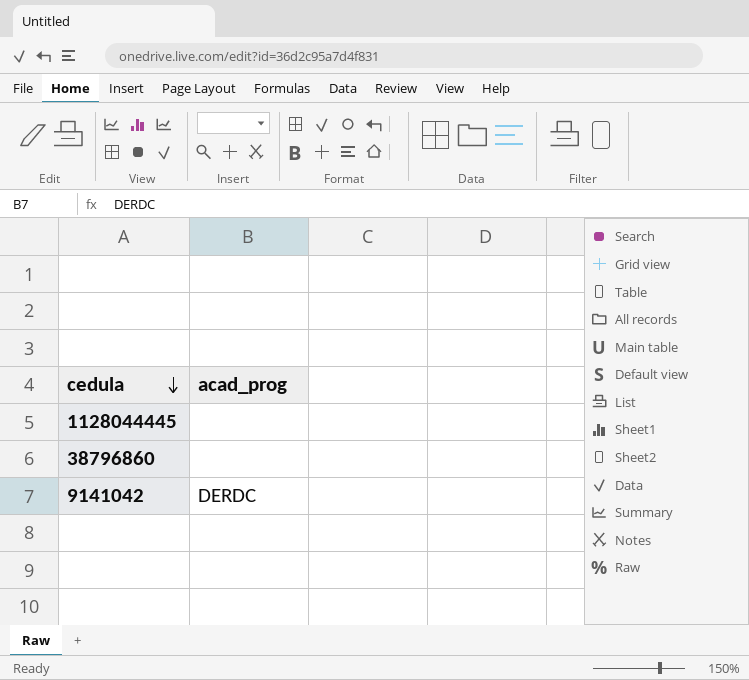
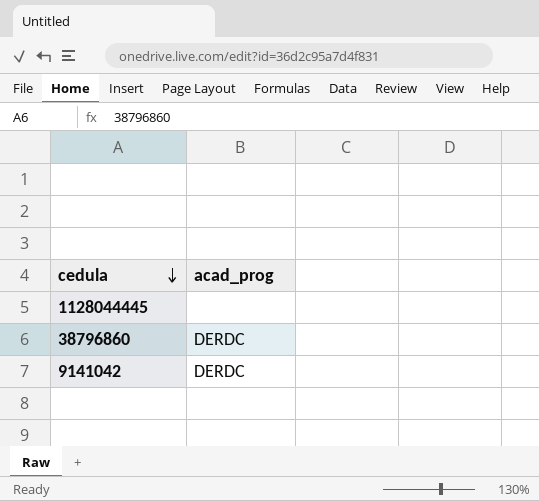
38796860 | acad_prog: none -> DERDC

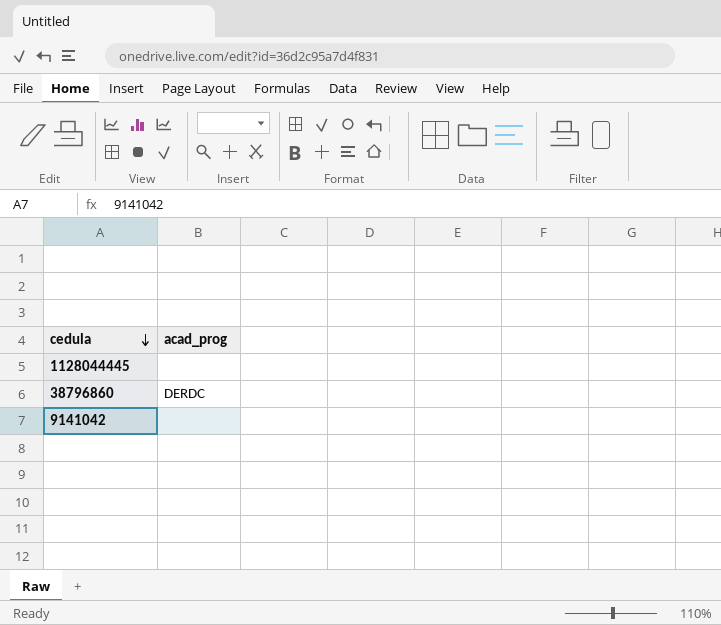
9141042 | acad_prog: DERDC -> none

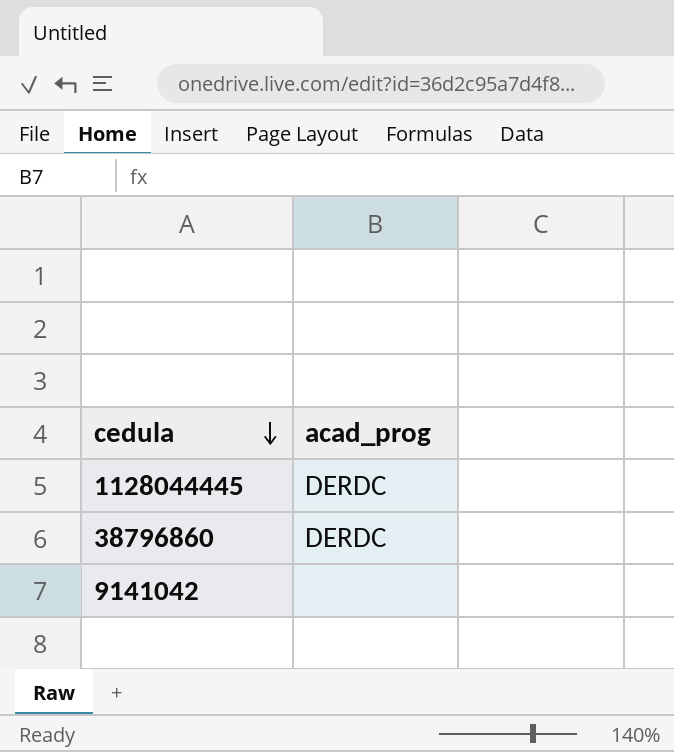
1128044445 | acad_prog: none -> DERDC

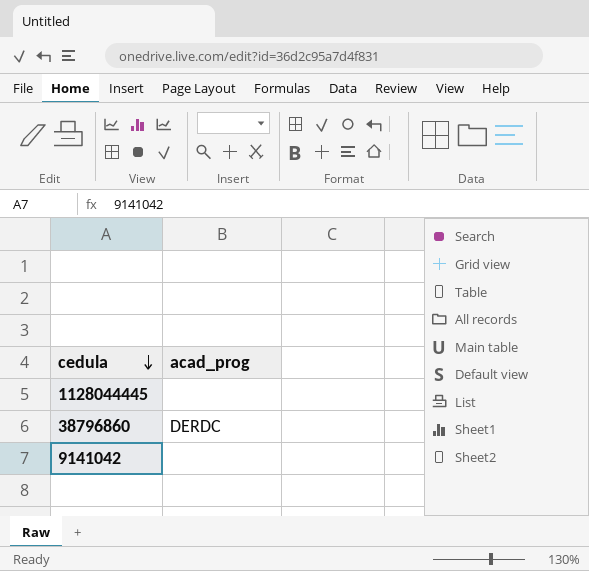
1128044445 | acad_prog: DERDC -> none

